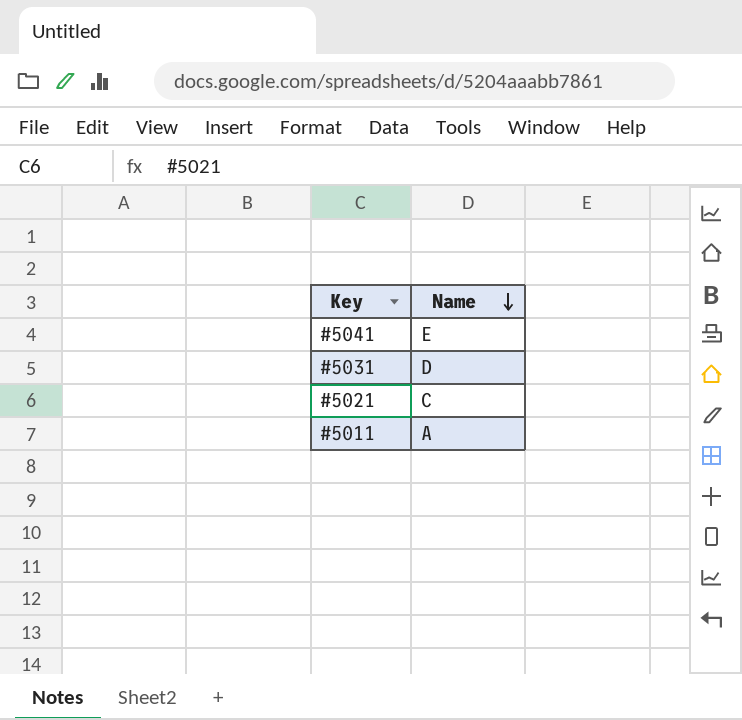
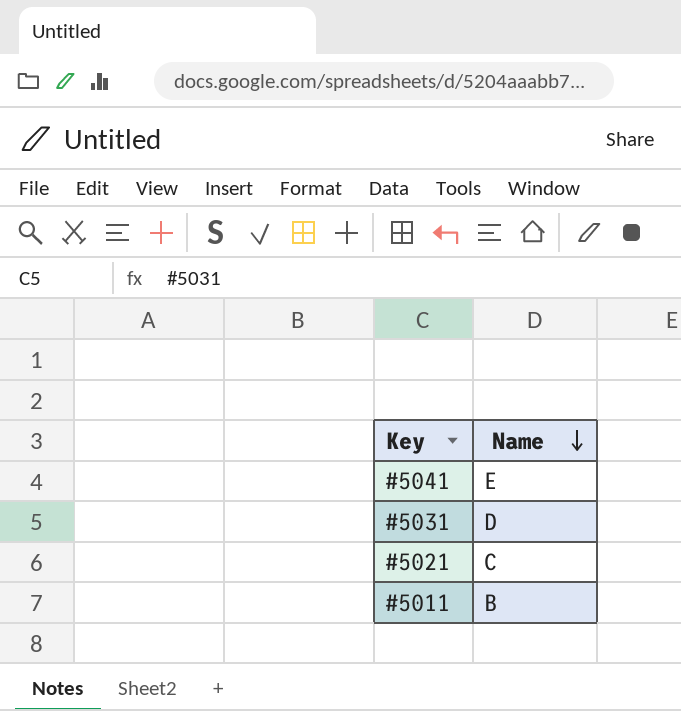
#5011 | Name: A -> B

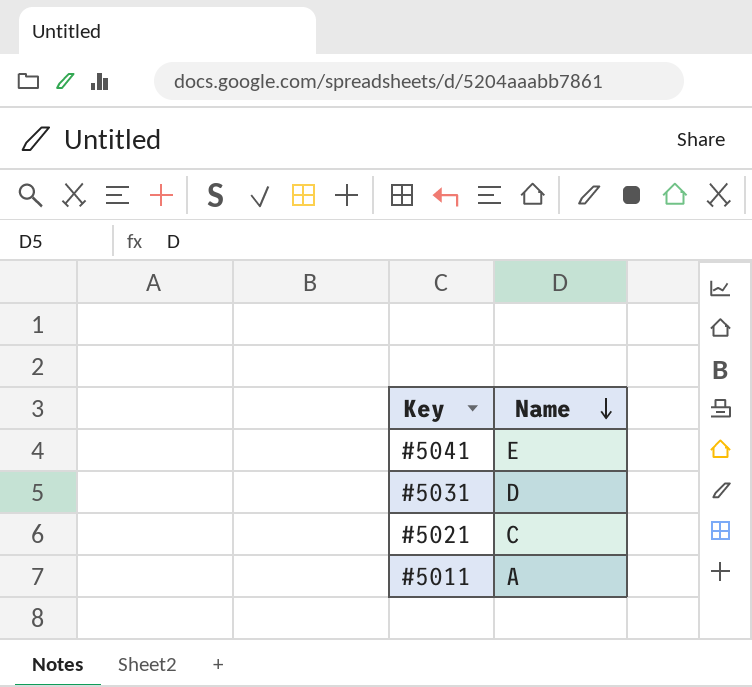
#5011 | Name: B -> A

